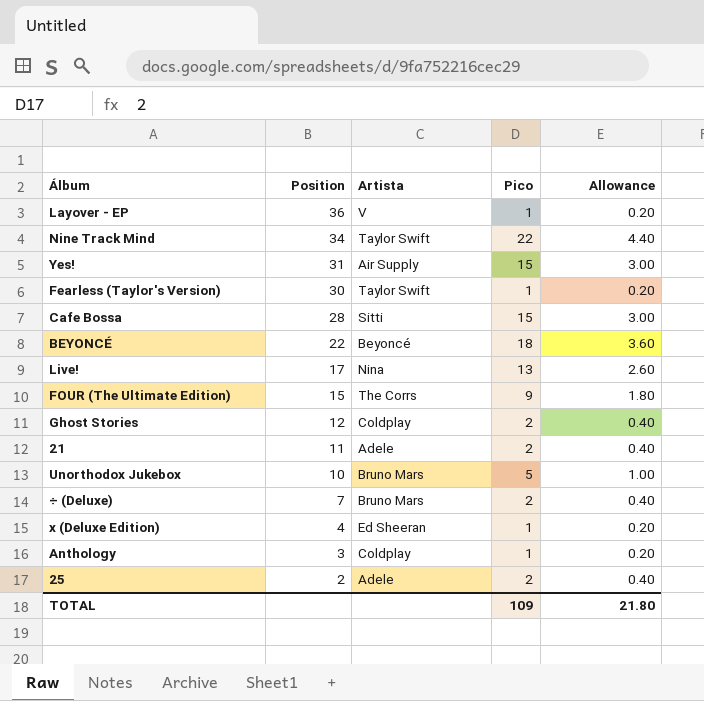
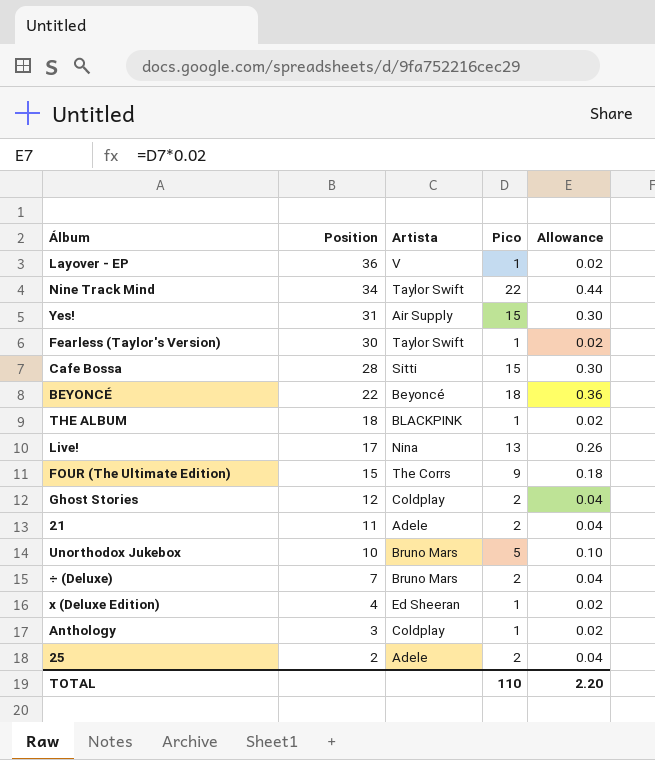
column Allowance | formula: [Pico] * 0.2 -> [Pico] * 0.02
row THE ALBUM: none -> 18 | BLACKPINK | 1 | 0.02
TOTAL | Pico: 109 -> 110
TOTAL | Allowance: 21.80 -> 2.20

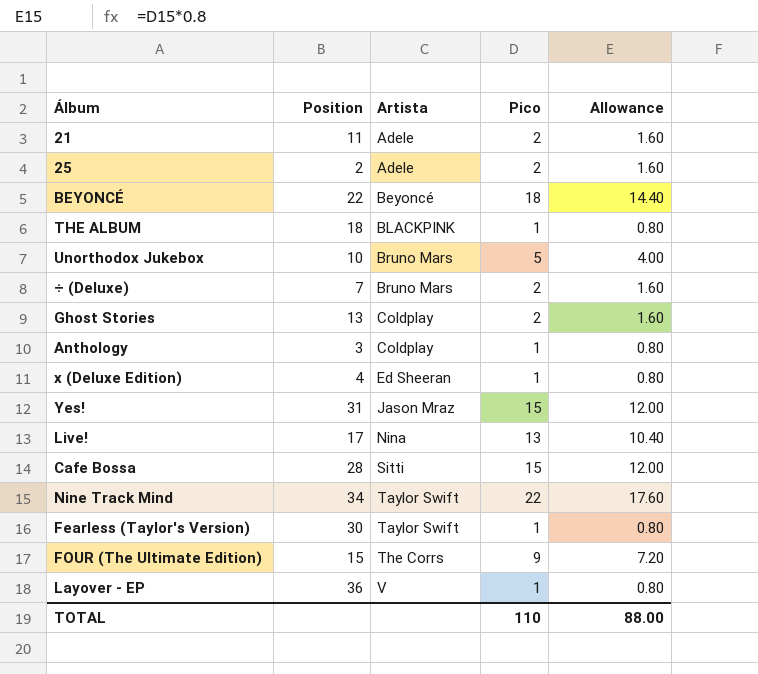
row order: Position descending -> Artista ascending
column Allowance | formula: [Pico] * 0.02 -> [Pico] * 0.8
Ghost Stories | Position: 12 -> 13
Yes! | Artista: Air Supply -> Jason Mraz
TOTAL | Allowance: 2.20 -> 88.00

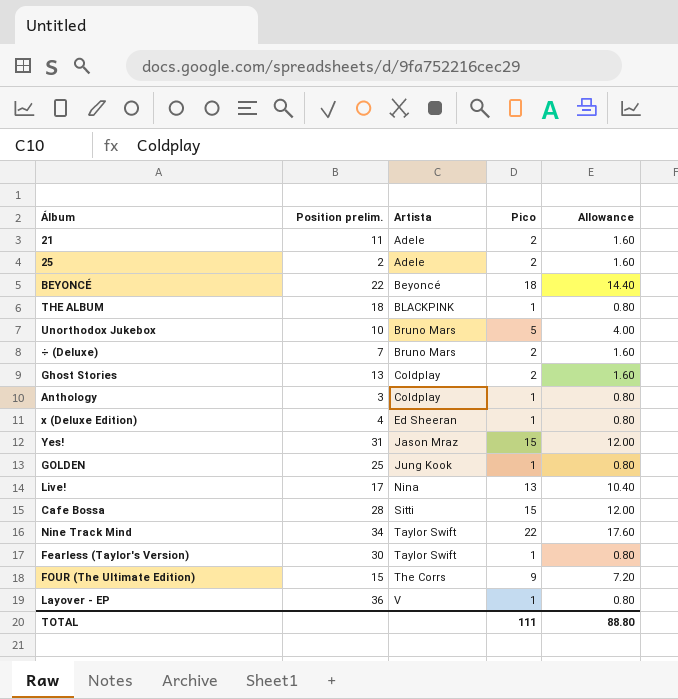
column name: Position -> Position prelim.
row GOLDEN: none -> 25 | Jung Kook | 1 | 0.80
TOTAL | Pico: 110 -> 111
TOTAL | Allowance: 88.00 -> 88.80

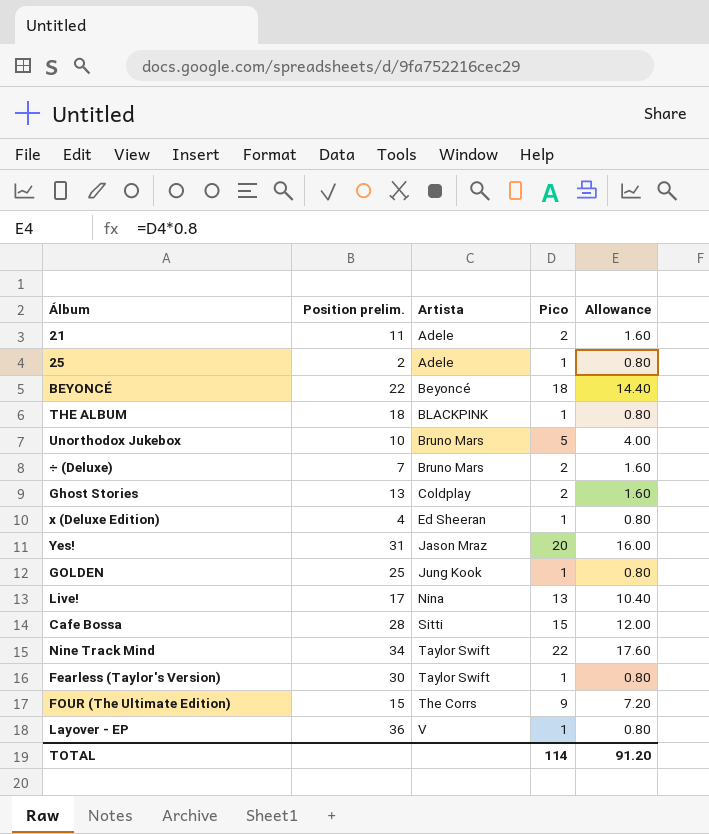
row Anthology: 3 | Coldplay | 1 | 0.80 -> none
25 | Pico: 2 -> 1
25 | Allowance: 1.60 -> 0.80
Yes! | Pico: 15 -> 20
Yes! | Allowance: 12.00 -> 16.00
TOTAL | Pico: 111 -> 114
TOTAL | Allowance: 88.80 -> 91.20

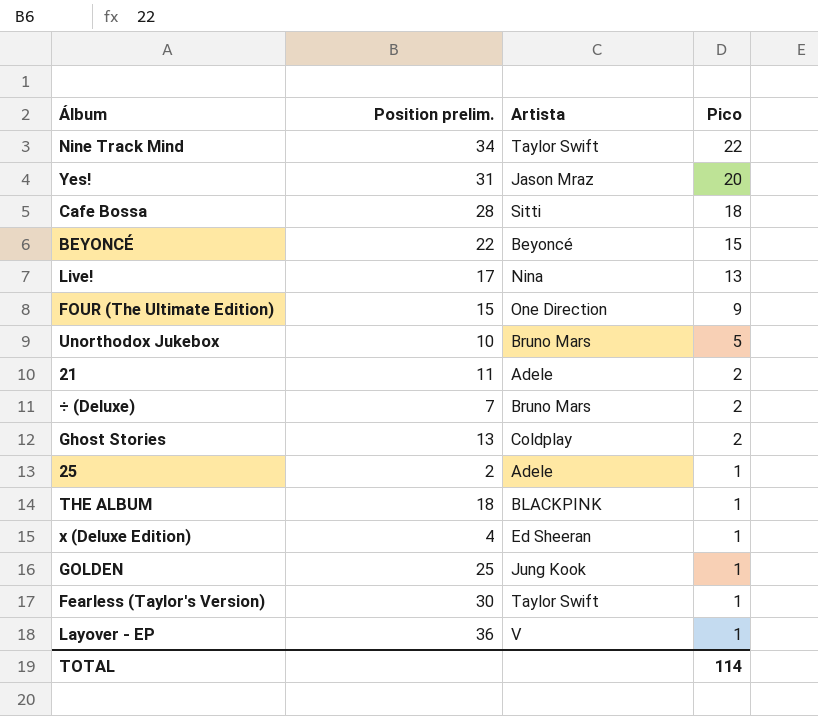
row order: Artista ascending -> Pico descending
column Allowance | formula: [Pico] * 0.8 -> none
Cafe Bossa | Pico: 15 -> 18
BEYONCÉ | Pico: 18 -> 15
FOUR (The Ultimate Edition) | Artista: The Corrs -> One Direction

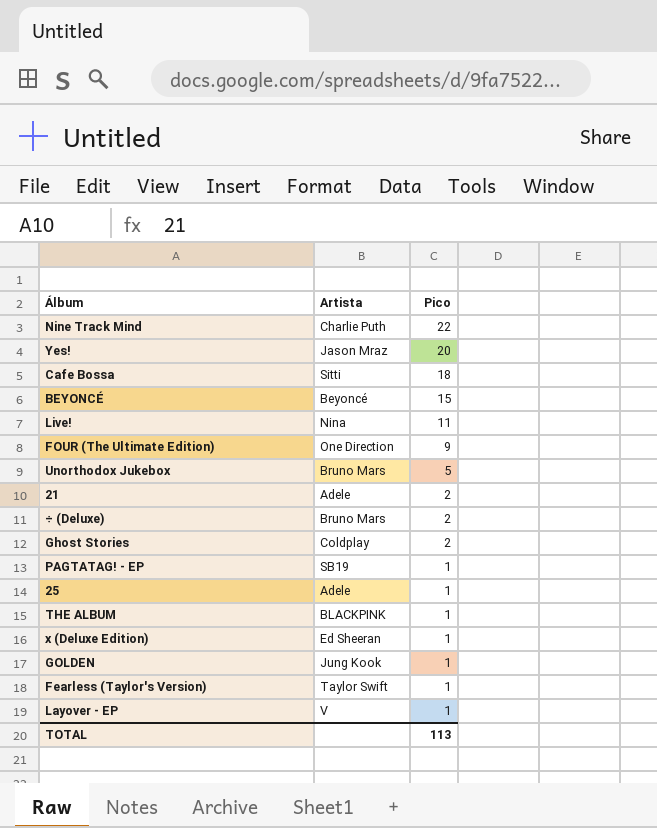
column Position prelim. | position: 2 -> none
Nine Track Mind | Artista: Taylor Swift -> Charlie Puth
Live! | Pico: 13 -> 11
row PAGTATAG! - EP: none -> SB19 | 1
TOTAL | Pico: 114 -> 113

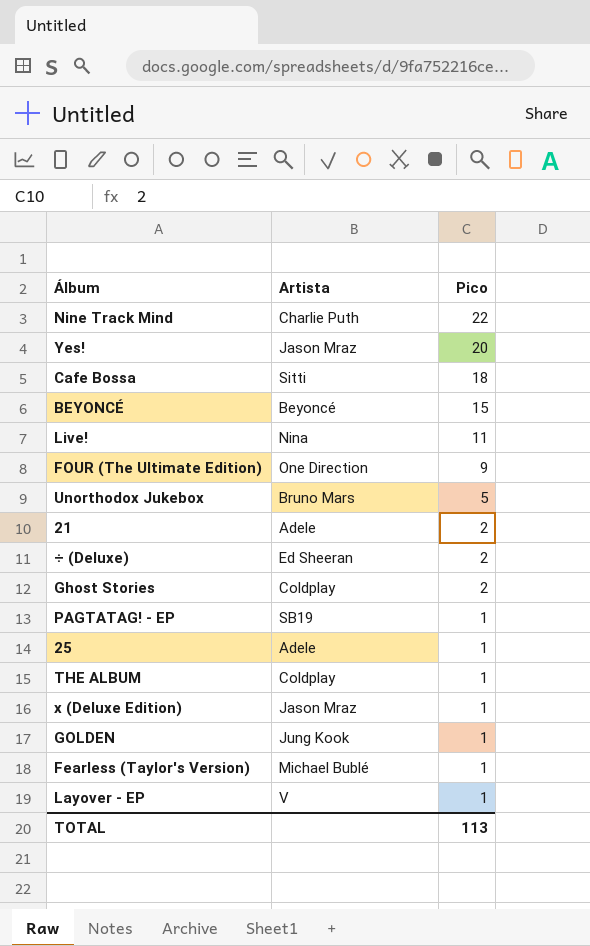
÷ (Deluxe) | Artista: Bruno Mars -> Ed Sheeran
THE ALBUM | Artista: BLACKPINK -> Coldplay
x (Deluxe Edition) | Artista: Ed Sheeran -> Jason Mraz
Fearless (Taylor's Version) | Artista: Taylor Swift -> Michael Bublé

